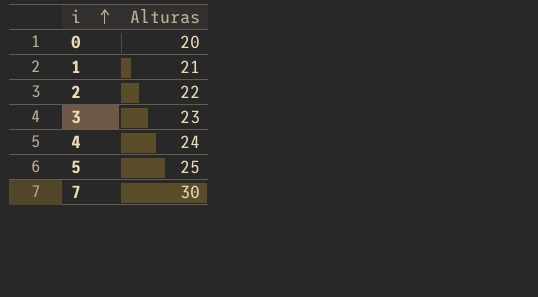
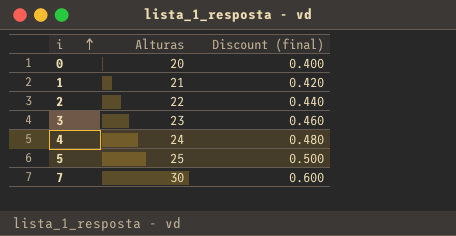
column Discount (final) | formula: none -> [Alturas] * 0.02

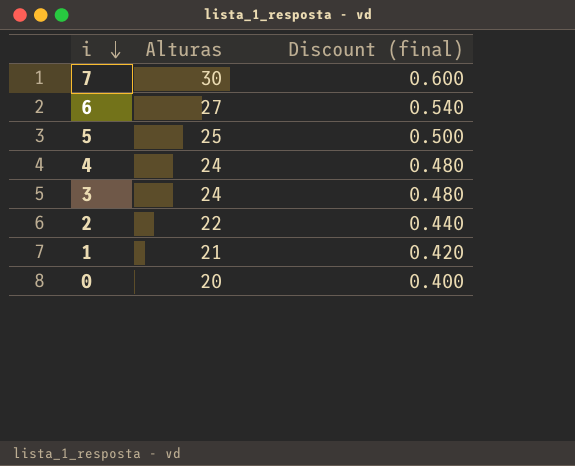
row order: i ascending -> i descending
row 6: none -> 27 | 0.540
3 | Alturas: 23 -> 24
3 | Discount (final): 0.460 -> 0.480

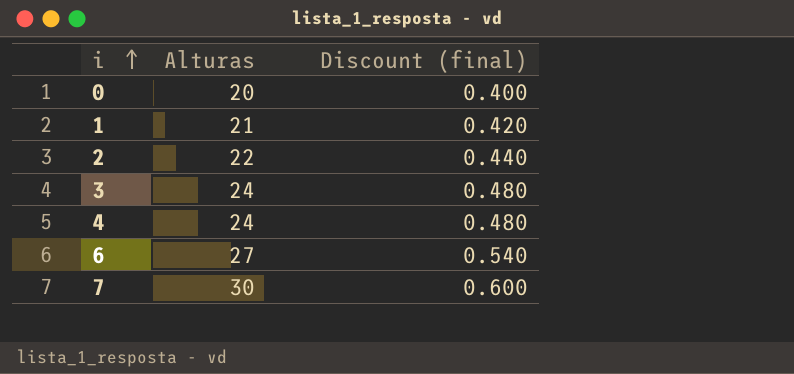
row order: i descending -> i ascending
row 5: 25 | 0.500 -> none

